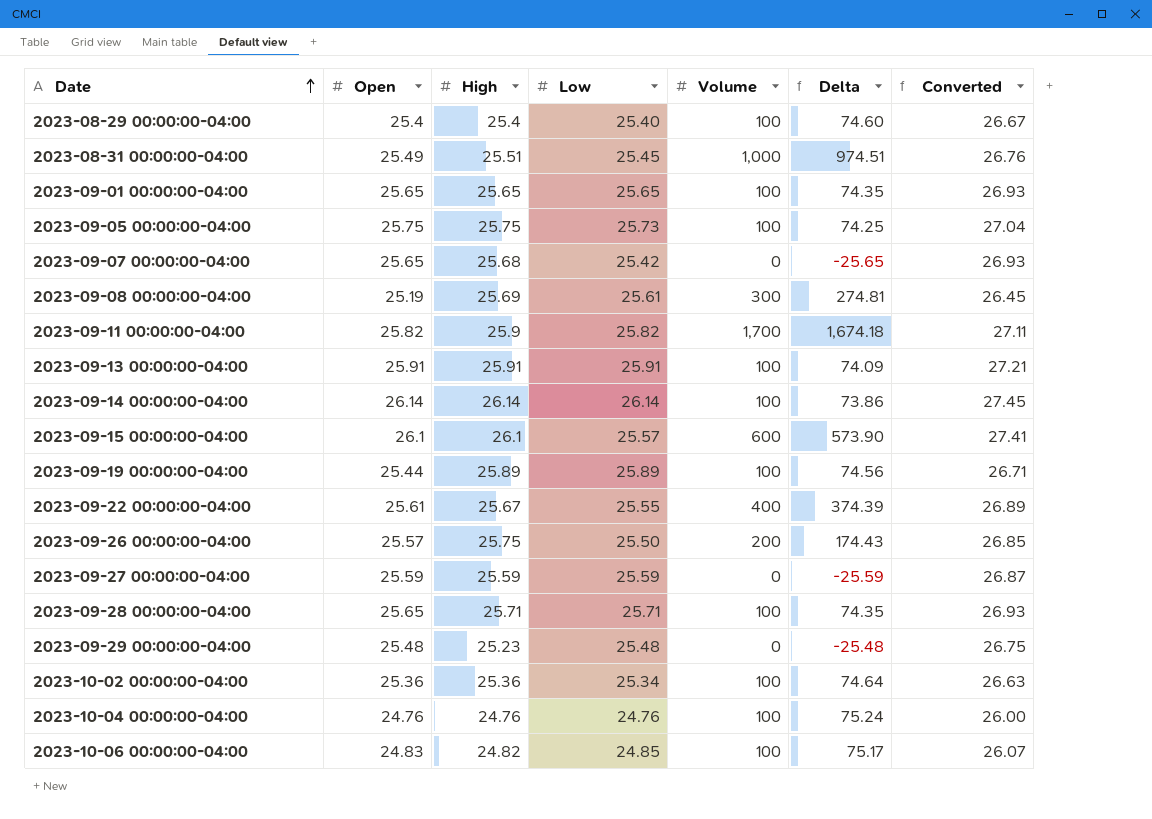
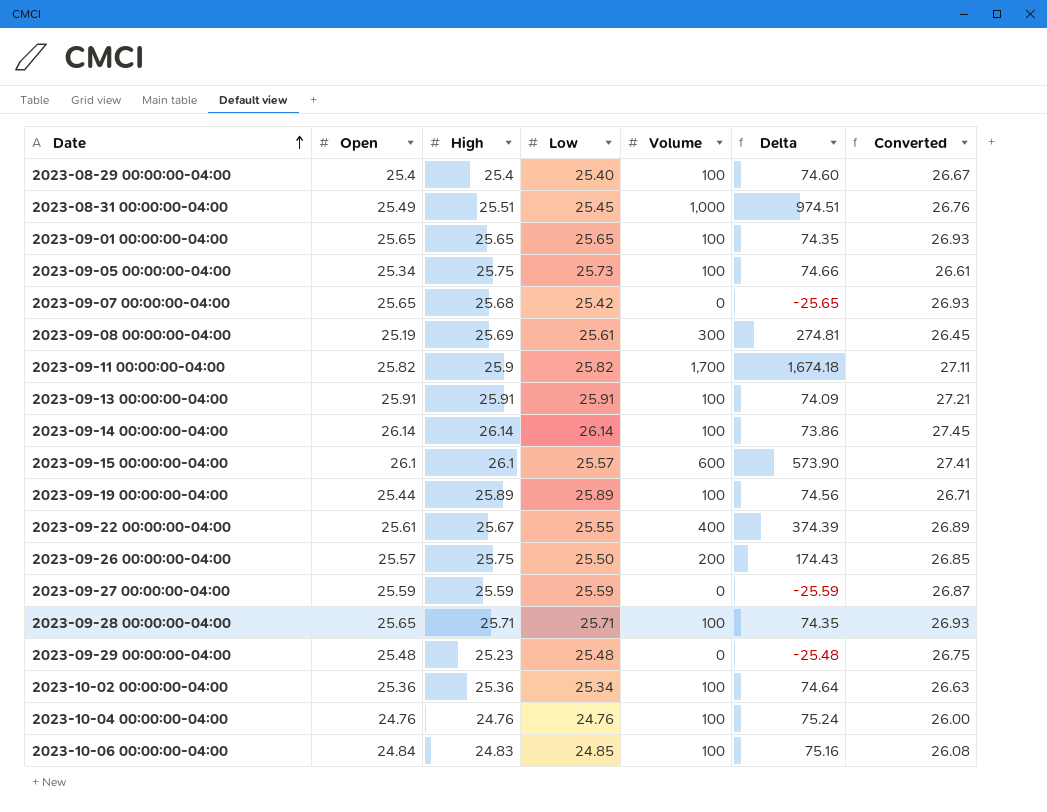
2023-09-05 00:00:00-04:00 | Open: 25.75 -> 25.34
2023-09-05 00:00:00-04:00 | Delta: 74.25 -> 74.66
2023-09-05 00:00:00-04:00 | Converted: 27.04 -> 26.61
2023-10-06 00:00:00-04:00 | Open: 24.83 -> 24.84
2023-10-06 00:00:00-04:00 | High: 24.82 -> 24.83
2023-10-06 00:00:00-04:00 | Delta: 75.17 -> 75.16
2023-10-06 00:00:00-04:00 | Converted: 26.07 -> 26.08

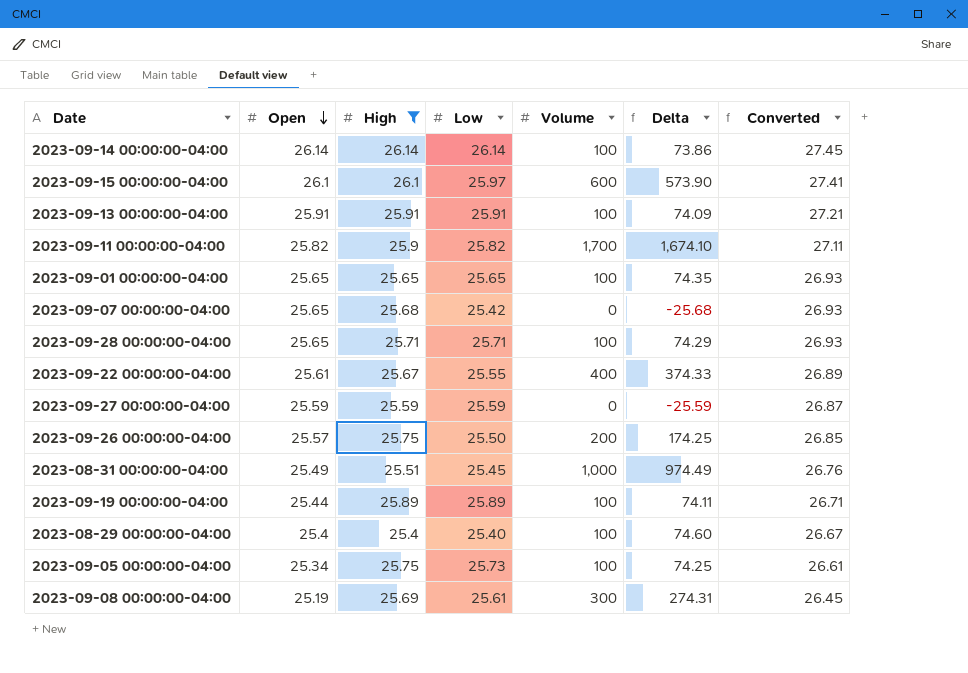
filter: none -> High >= 25.4
row order: Date ascending -> Open descending
column Delta | formula: [Volume] - [Open] -> [Volume] - [High]
2023-09-15 00:00:00-04:00 | Low: 25.57 -> 25.97

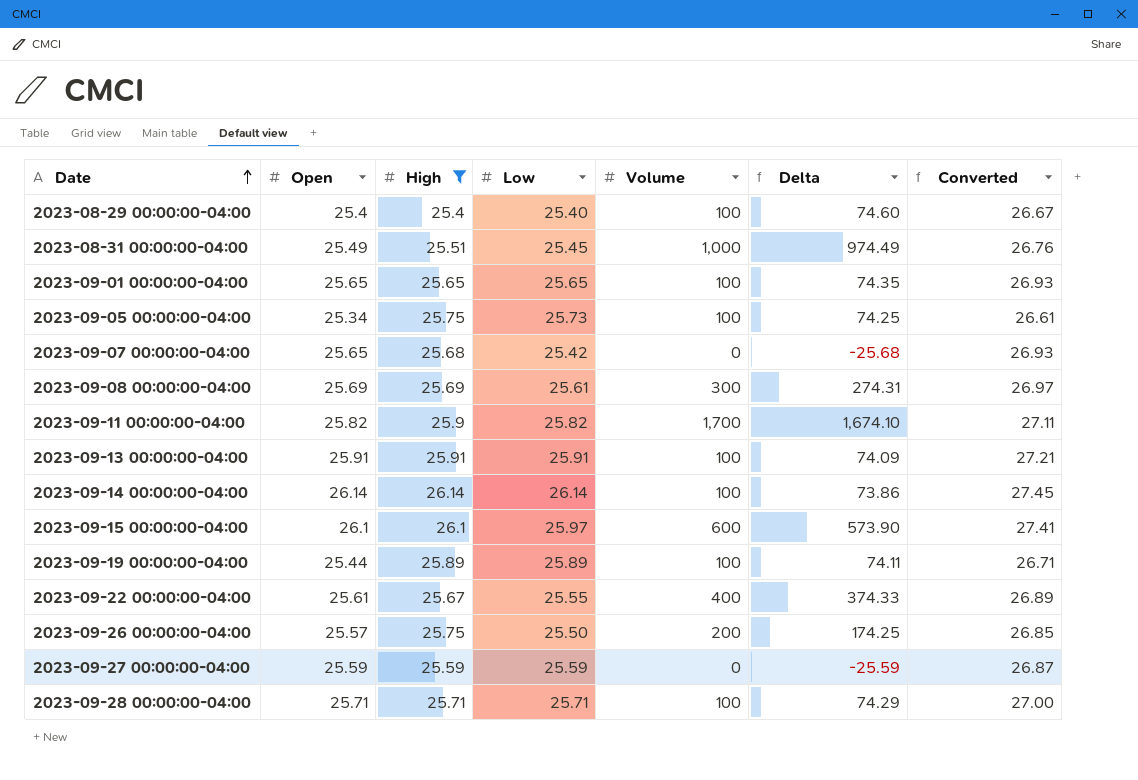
row order: Open descending -> Date ascending
2023-09-08 00:00:00-04:00 | Open: 25.19 -> 25.69
2023-09-08 00:00:00-04:00 | Converted: 26.45 -> 26.97
2023-09-28 00:00:00-04:00 | Open: 25.65 -> 25.71
2023-09-28 00:00:00-04:00 | Converted: 26.93 -> 27.00

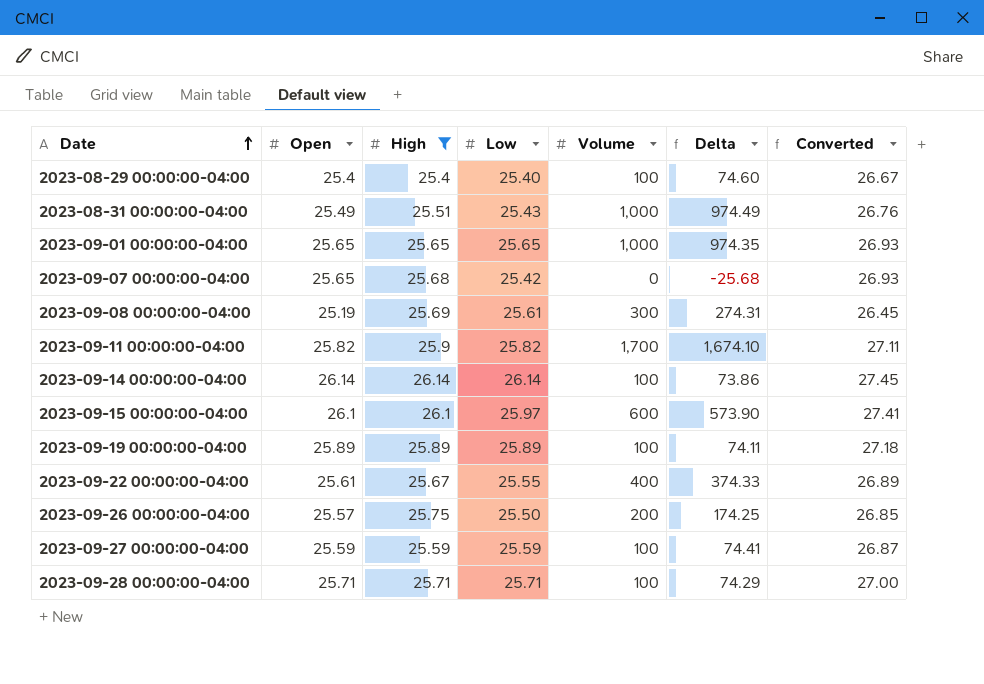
row 2023-09-05 00:00:00-04:00: 25.34 | 25.75 | 25.73 | 100 | 74.25 | 26.61 -> none
row 2023-09-13 00:00:00-04:00: 25.91 | 25.91 | 25.91 | 100 | 74.09 | 27.21 -> none
2023-08-31 00:00:00-04:00 | Low: 25.45 -> 25.43
2023-09-01 00:00:00-04:00 | Volume: 100 -> 1,000
2023-09-01 00:00:00-04:00 | Delta: 74.35 -> 974.35
2023-09-08 00:00:00-04:00 | Open: 25.69 -> 25.19
2023-09-08 00:00:00-04:00 | Converted: 26.97 -> 26.45
2023-09-19 00:00:00-04:00 | Open: 25.44 -> 25.89
2023-09-19 00:00:00-04:00 | Converted: 26.71 -> 27.18
2023-09-27 00:00:00-04:00 | Volume: 0 -> 100
2023-09-27 00:00:00-04:00 | Delta: -25.59 -> 74.41

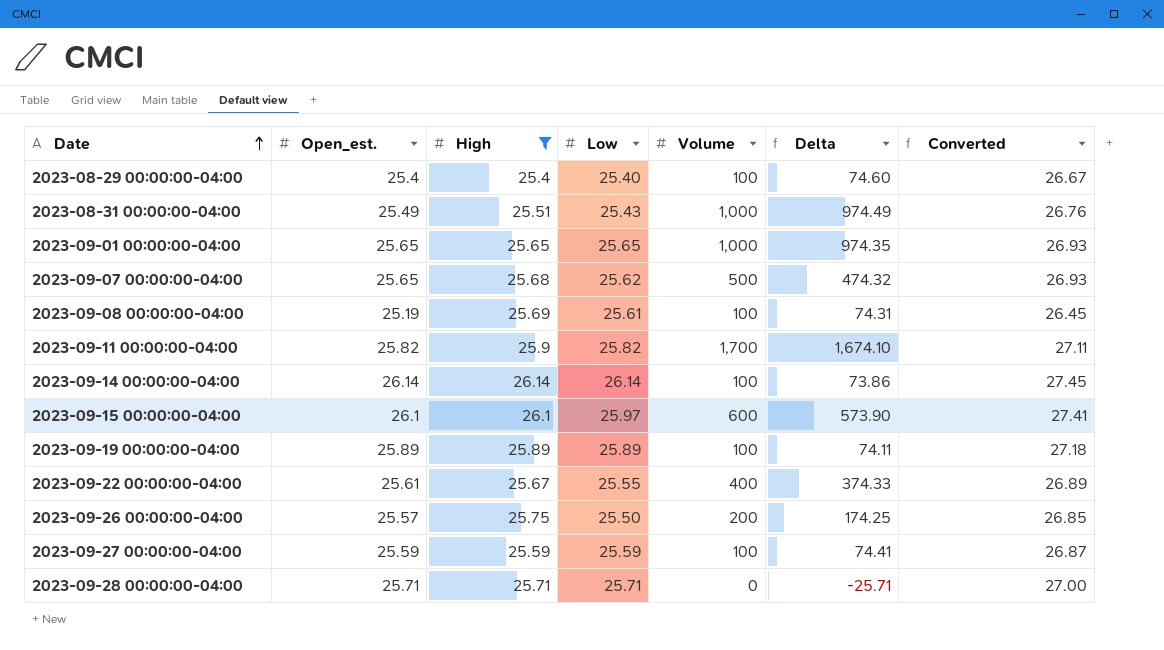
column name: Open -> Open_est.
2023-09-07 00:00:00-04:00 | Low: 25.42 -> 25.62
2023-09-07 00:00:00-04:00 | Volume: 0 -> 500
2023-09-07 00:00:00-04:00 | Delta: -25.68 -> 474.32
2023-09-08 00:00:00-04:00 | Volume: 300 -> 100
2023-09-08 00:00:00-04:00 | Delta: 274.31 -> 74.31
2023-09-28 00:00:00-04:00 | Volume: 100 -> 0
2023-09-28 00:00:00-04:00 | Delta: 74.29 -> -25.71

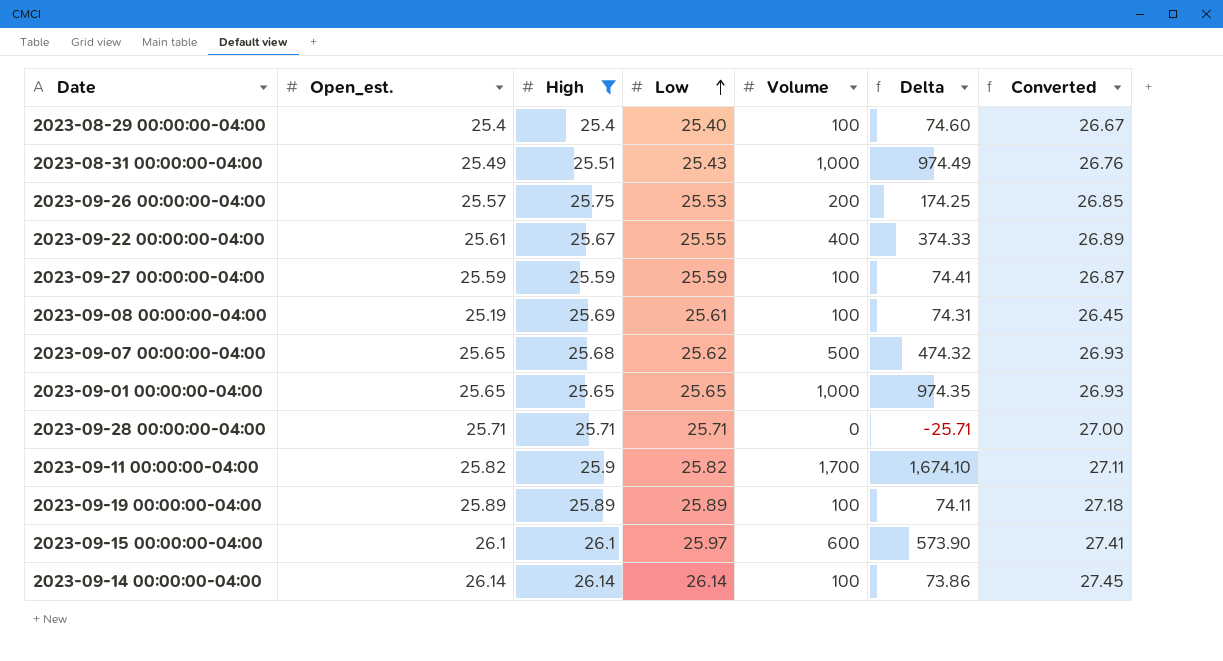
row order: Date ascending -> Low ascending
2023-09-26 00:00:00-04:00 | Low: 25.50 -> 25.53

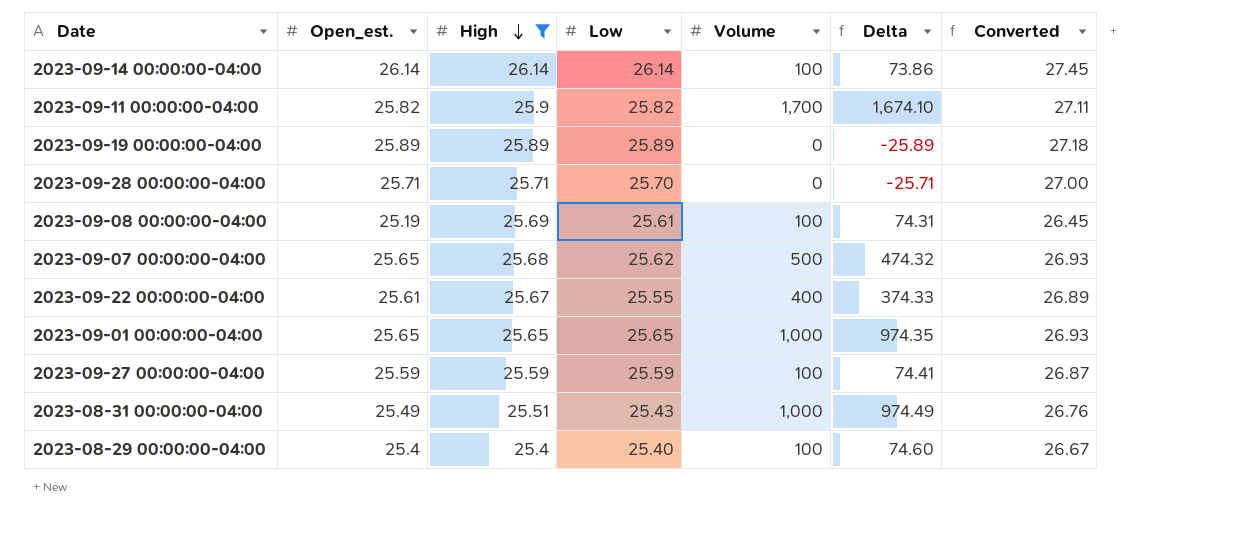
row order: Low ascending -> High descending
row 2023-09-26 00:00:00-04:00: 25.57 | 25.75 | 25.53 | 200 | 174.25 | 26.85 -> none
row 2023-09-15 00:00:00-04:00: 26.1 | 26.1 | 25.97 | 600 | 573.90 | 27.41 -> none
2023-09-19 00:00:00-04:00 | Volume: 100 -> 0
2023-09-19 00:00:00-04:00 | Delta: 74.11 -> -25.89
2023-09-28 00:00:00-04:00 | Low: 25.71 -> 25.70

